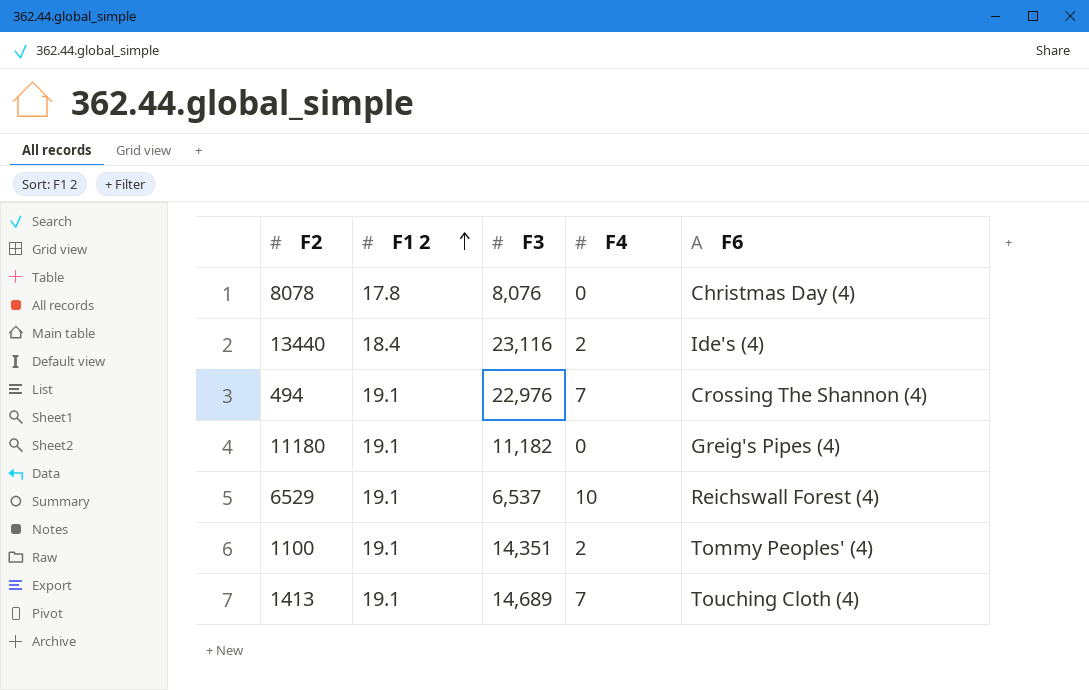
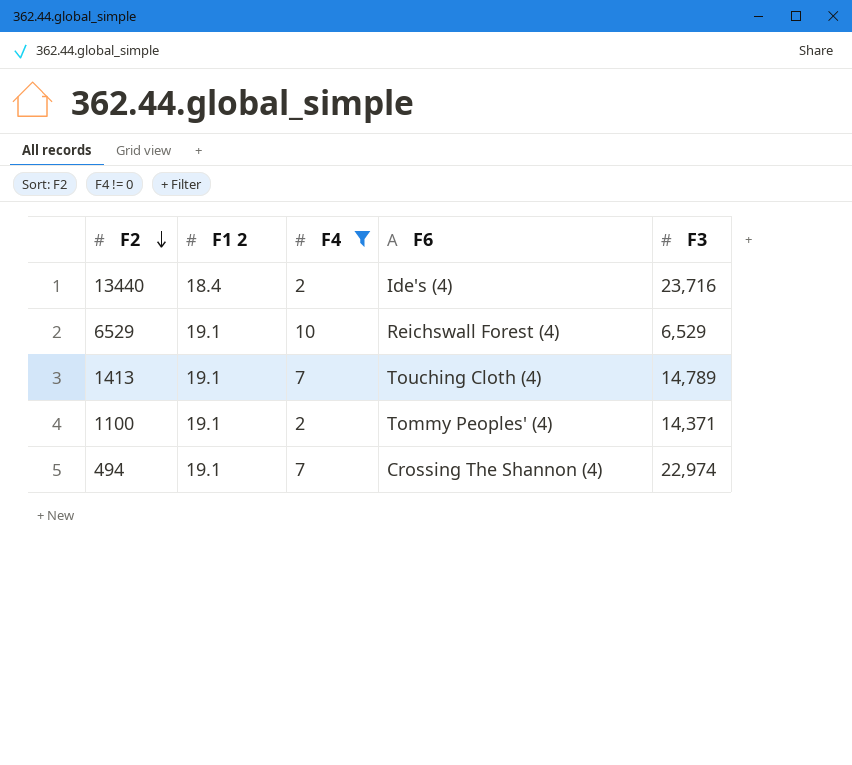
filter: none -> F4 != 0
row order: F1 2 ascending -> F2 descending
column F3 | position: 3 -> 5
13440 | F3: 23,116 -> 23,716
6529 | F3: 6,537 -> 6,529
1413 | F3: 14,689 -> 14,789
1100 | F3: 14,351 -> 14,371
494 | F3: 22,976 -> 22,974

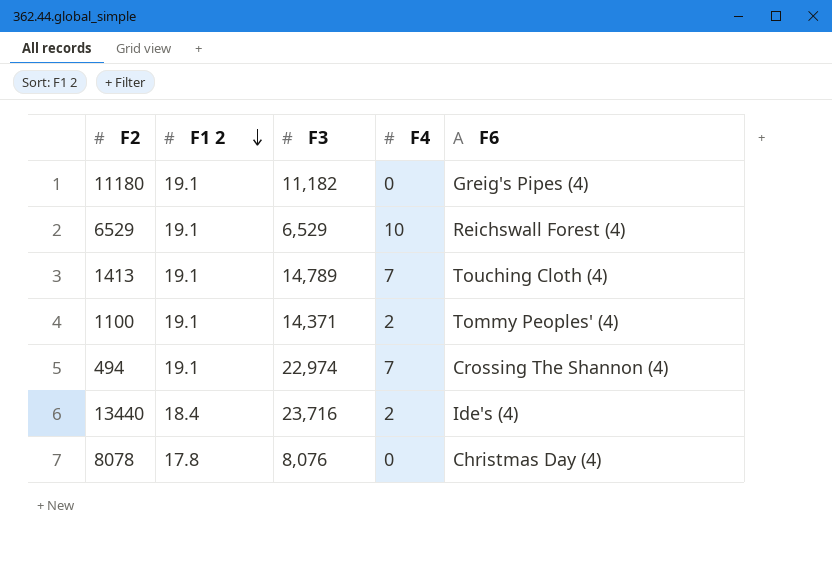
filter: F4 != 0 -> none
row order: F2 descending -> F1 2 descending
column F3 | position: 5 -> 3

